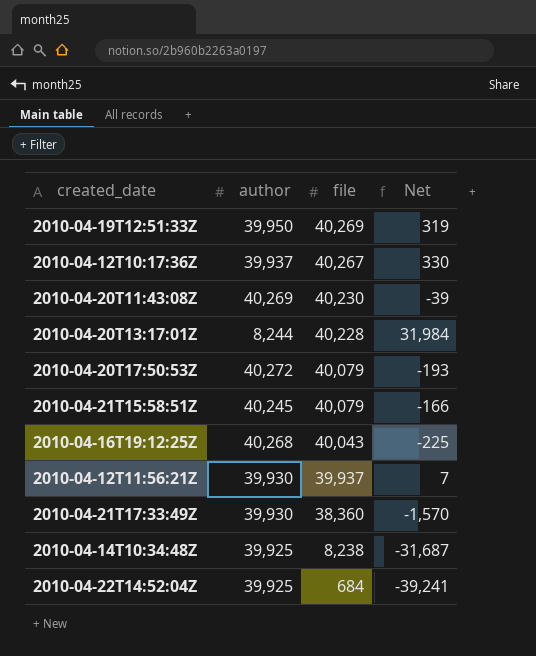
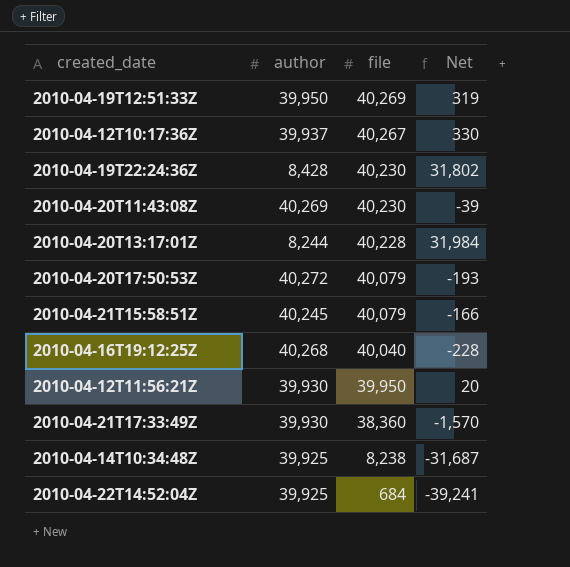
row 2010-04-19T22:24:36Z: none -> 8,428 | 40,230 | 31,802
2010-04-16T19:12:25Z | file: 40,043 -> 40,040
2010-04-16T19:12:25Z | Net: -225 -> -228
2010-04-12T11:56:21Z | file: 39,937 -> 39,950
2010-04-12T11:56:21Z | Net: 7 -> 20

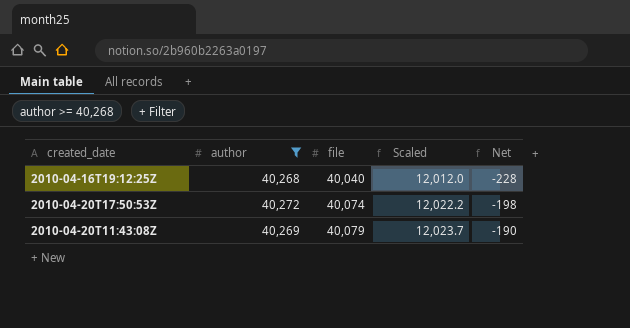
filter: none -> author >= 40,268
row order: file descending -> file ascending
column Scaled | formula: none -> [file] * 0.3
2010-04-20T17:50:53Z | file: 40,079 -> 40,074
2010-04-20T17:50:53Z | Net: -193 -> -198
2010-04-20T11:43:08Z | file: 40,230 -> 40,079
2010-04-20T11:43:08Z | Net: -39 -> -190

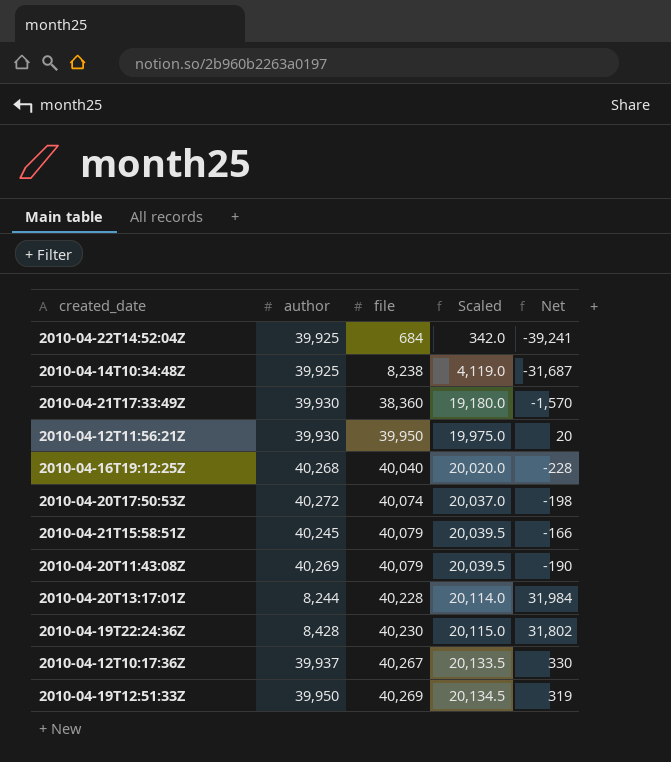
filter: author >= 40,268 -> none
column Scaled | formula: [file] * 0.3 -> [file] * 0.5

